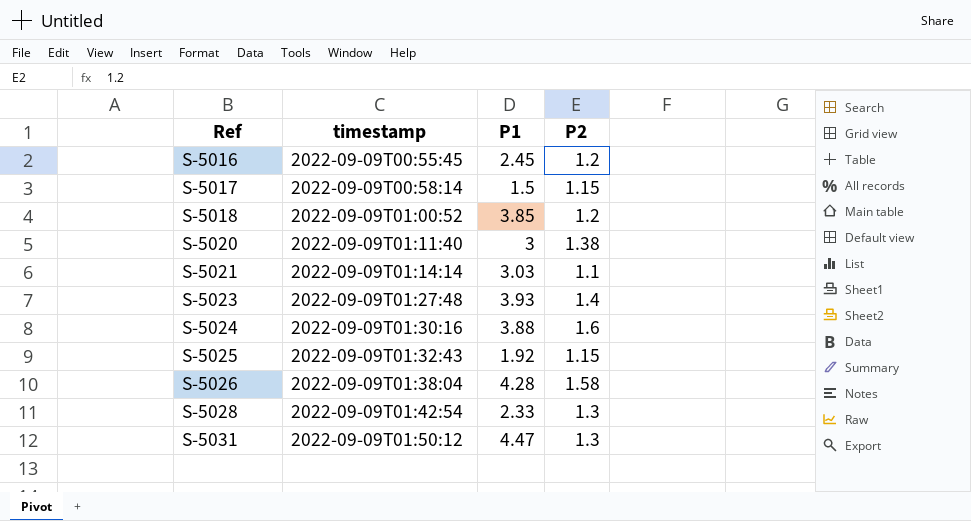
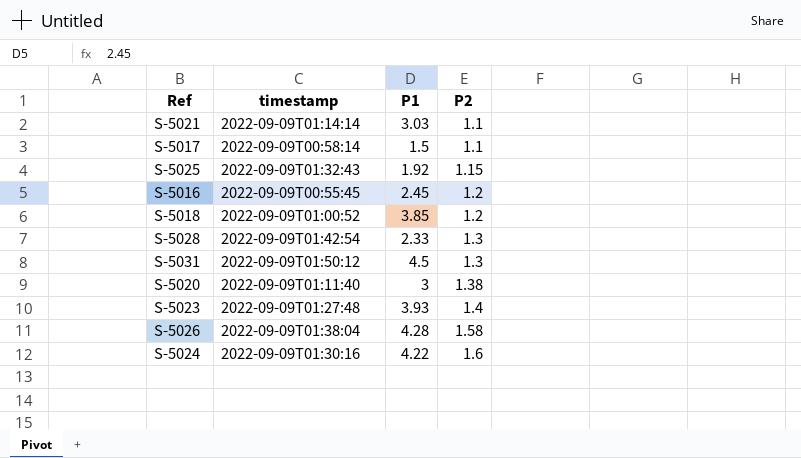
row order: Ref ascending -> P2 ascending
S-5017 | P2: 1.15 -> 1.1
S-5031 | P1: 4.47 -> 4.5
S-5024 | P1: 3.88 -> 4.22

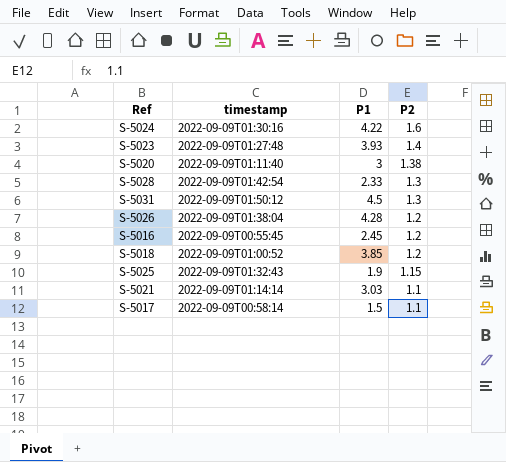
row order: P2 ascending -> P2 descending
S-5026 | P2: 1.58 -> 1.2
S-5025 | P1: 1.92 -> 1.9

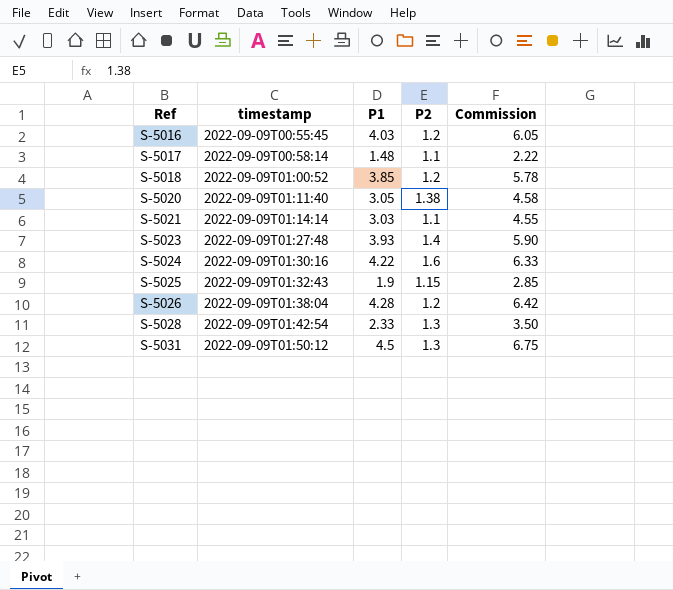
row order: P2 descending -> Ref ascending
column Commission | formula: none -> [P1] * 1.5
S-5016 | P1: 2.45 -> 4.03
S-5017 | P1: 1.5 -> 1.48
S-5020 | P1: 3 -> 3.05

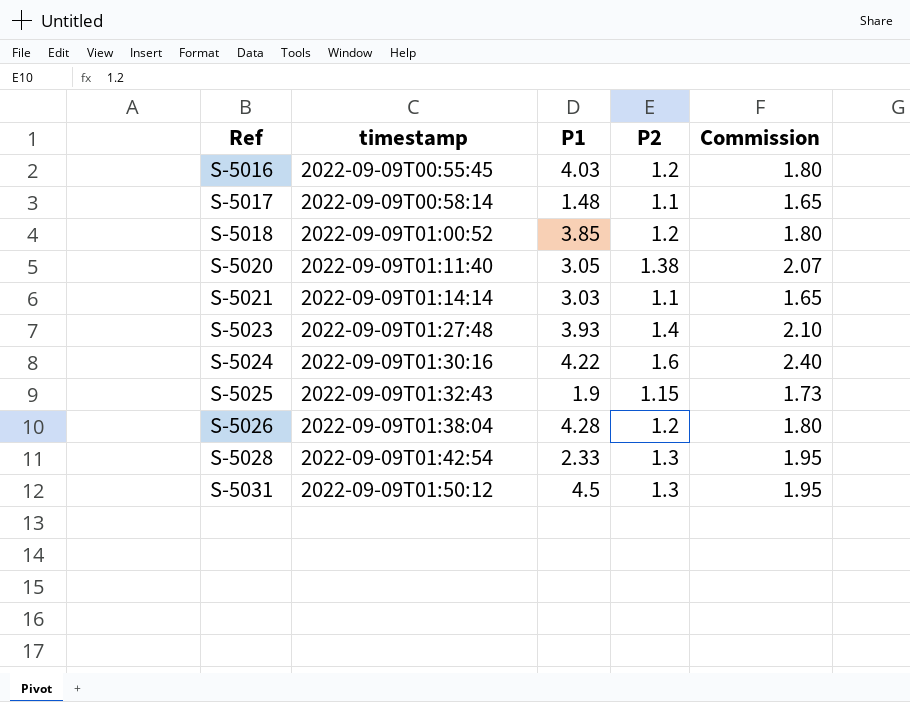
column Commission | formula: [P1] * 1.5 -> [P2] * 1.5

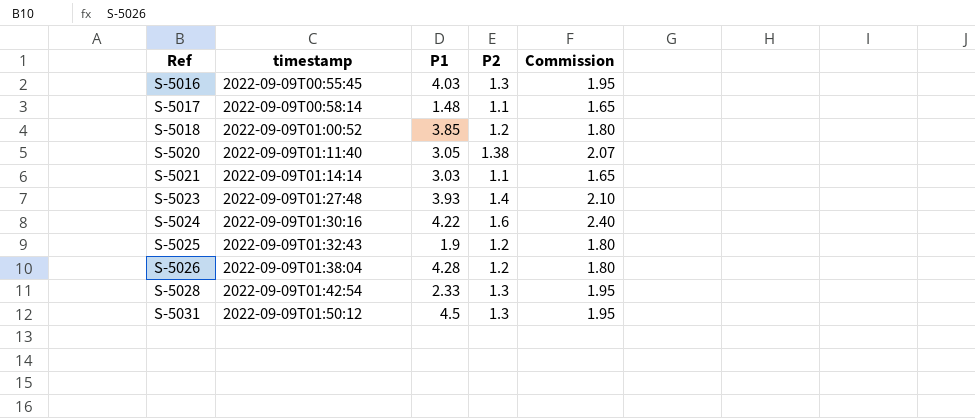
S-5016 | P2: 1.2 -> 1.3
S-5016 | Commission: 1.80 -> 1.95
S-5025 | P2: 1.15 -> 1.2
S-5025 | Commission: 1.73 -> 1.80

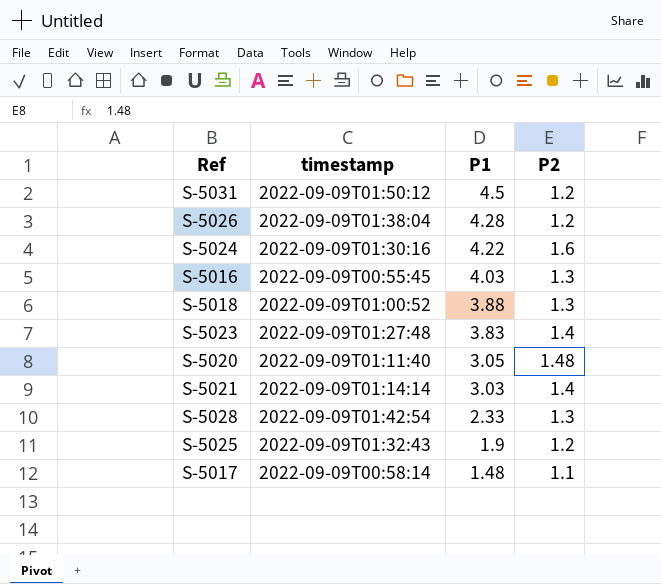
row order: Ref ascending -> P1 descending
column Commission | formula: [P2] * 1.5 -> none
S-5031 | P2: 1.3 -> 1.2
S-5018 | P1: 3.85 -> 3.88
S-5018 | P2: 1.2 -> 1.3
S-5023 | P1: 3.93 -> 3.83
S-5020 | P2: 1.38 -> 1.48
S-5021 | P2: 1.1 -> 1.4

